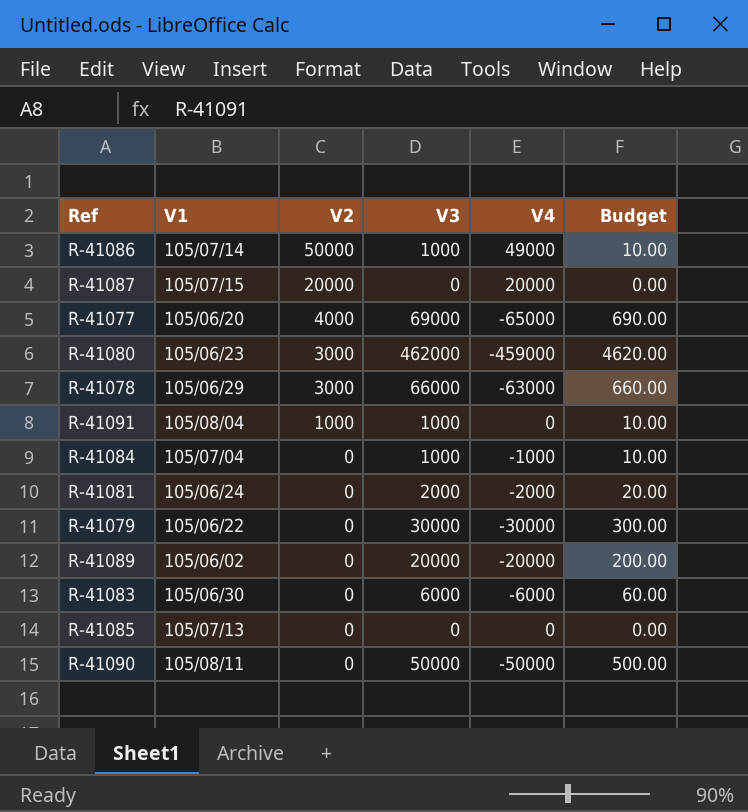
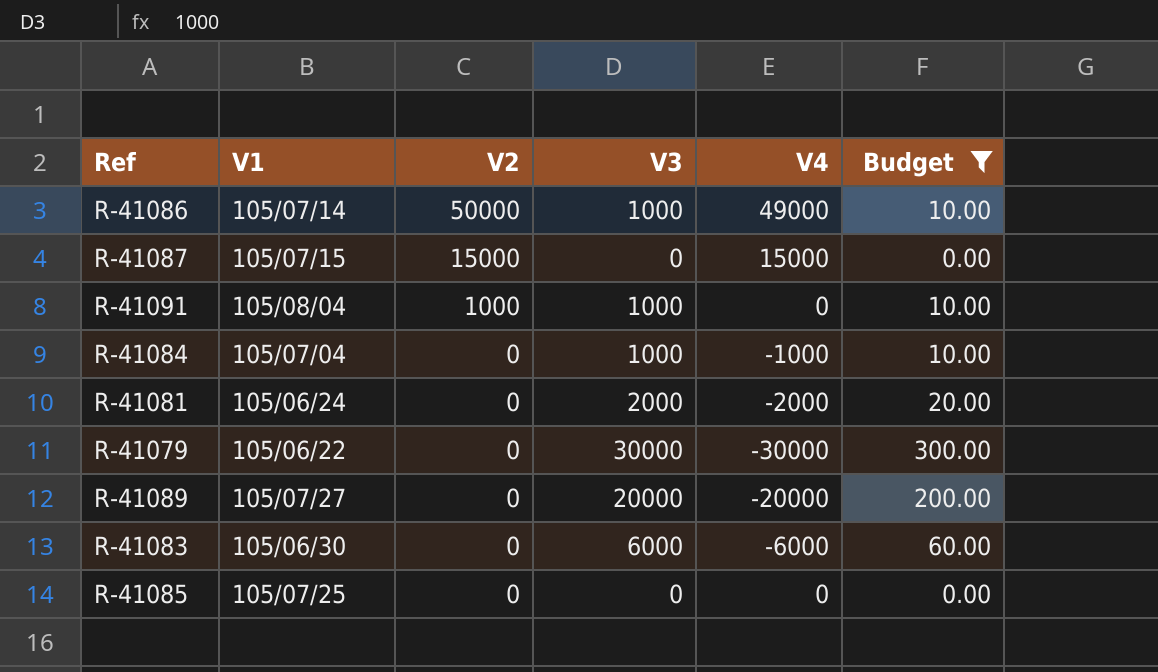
filter: none -> Budget <= 300.00
R-41087 | V2: 20000 -> 15000
R-41087 | V4: 20000 -> 15000
R-41089 | V1: 105/06/02 -> 105/07/27
R-41085 | V1: 105/07/13 -> 105/07/25

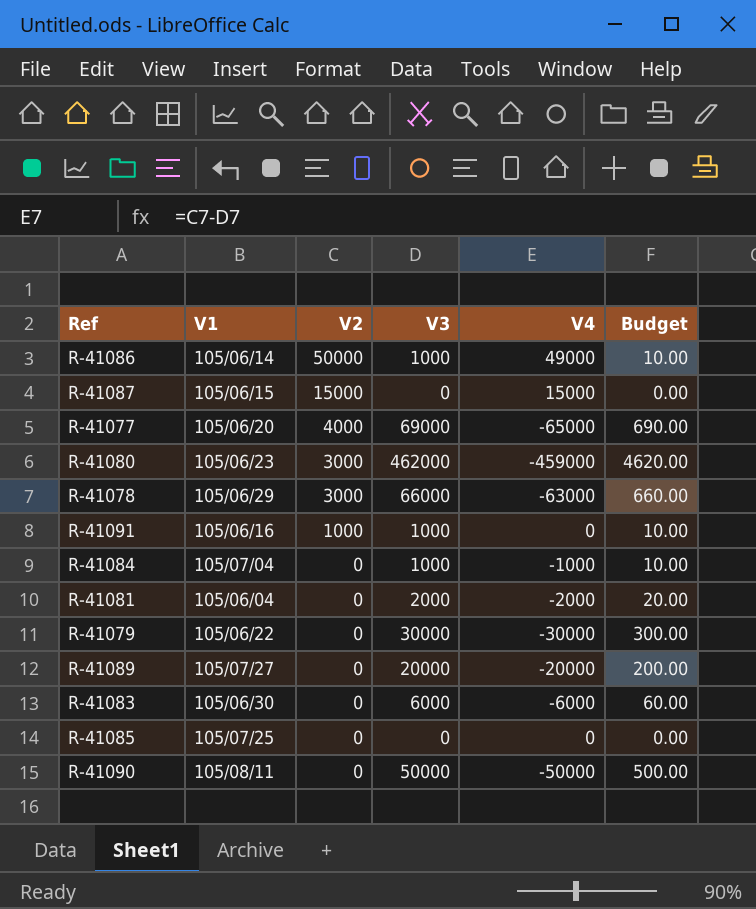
filter: Budget <= 300.00 -> none
R-41086 | V1: 105/07/14 -> 105/06/14
R-41087 | V1: 105/07/15 -> 105/06/15
R-41091 | V1: 105/08/04 -> 105/06/16
R-41081 | V1: 105/06/24 -> 105/06/04

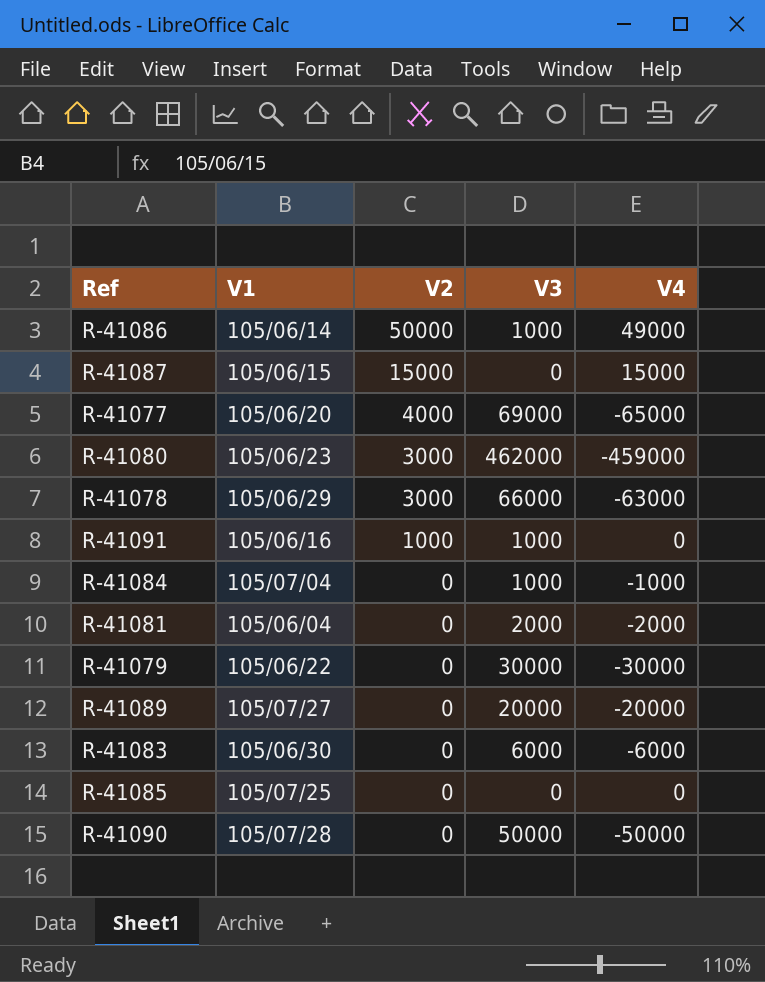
column Budget | formula: [V3] * 0.01 -> none
R-41090 | V1: 105/08/11 -> 105/07/28

